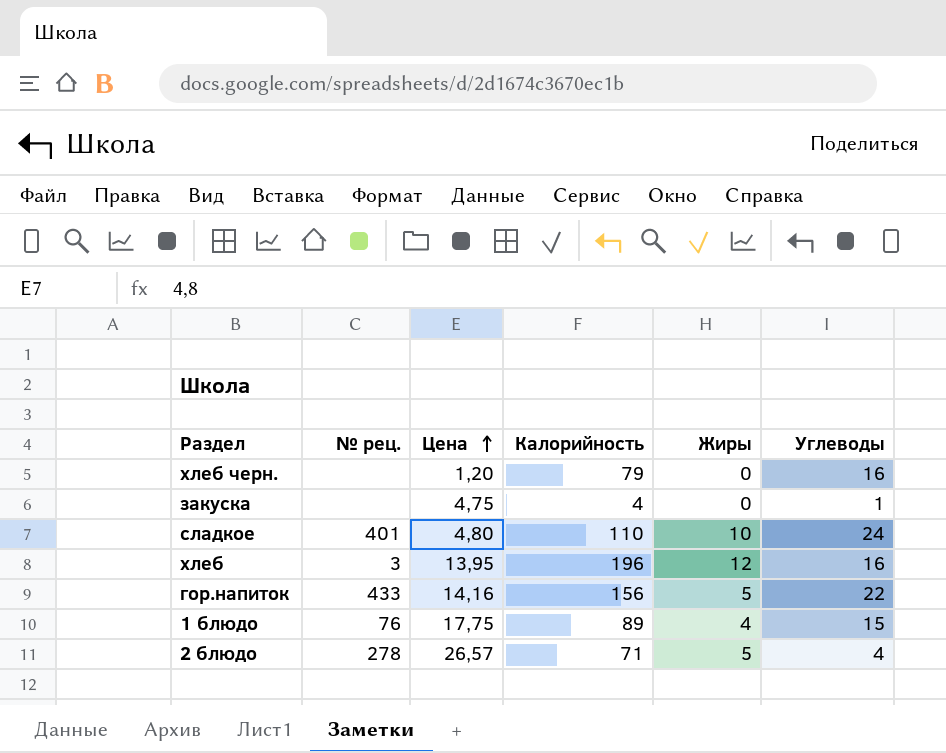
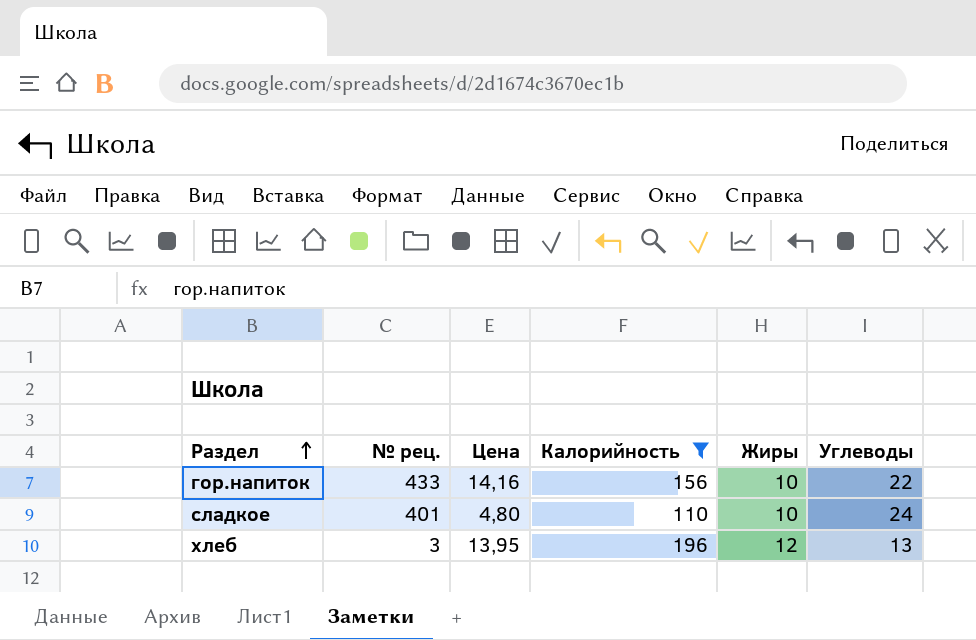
filter: none -> Калорийность >= 110
row order: Цена ascending -> Раздел ascending
гор.напиток | Жиры: 5 -> 10
хлеб | Углеводы: 16 -> 13

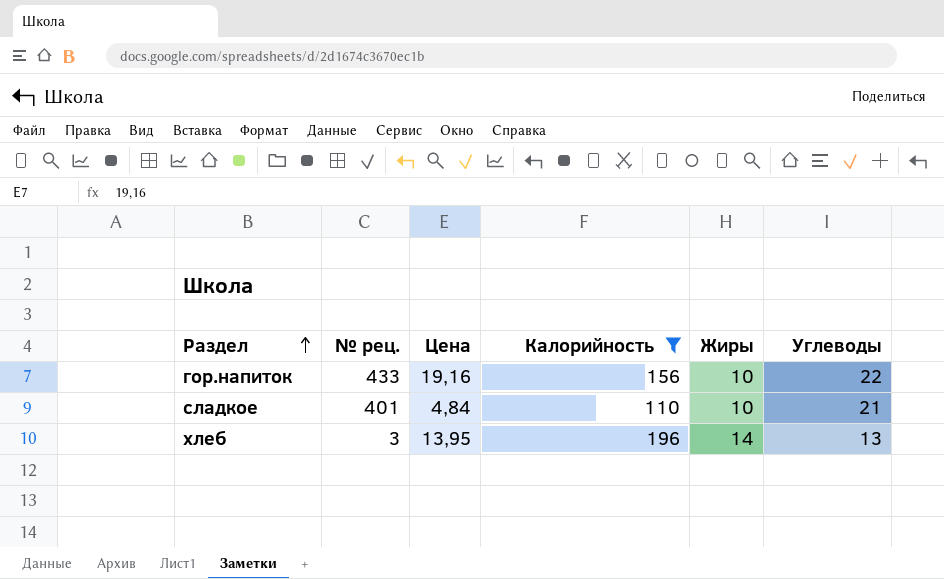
гор.напиток | Цена: 14,16 -> 19,16
сладкое | Цена: 4,80 -> 4,84
сладкое | Углеводы: 24 -> 21
хлеб | Жиры: 12 -> 14

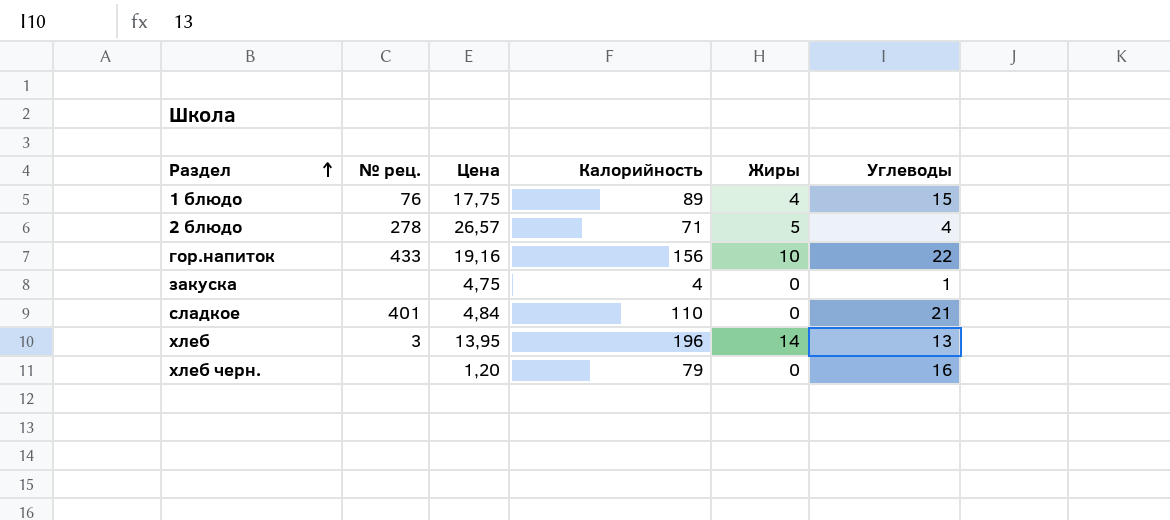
filter: Калорийность >= 110 -> none
сладкое | Жиры: 10 -> 0

